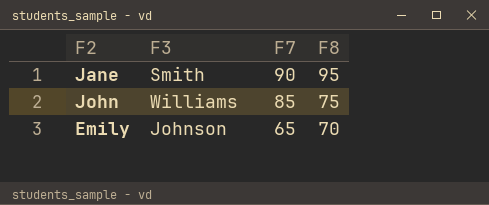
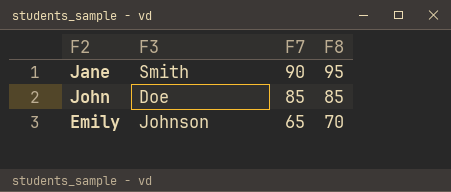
John | F3: Williams -> Doe
John | F8: 75 -> 85

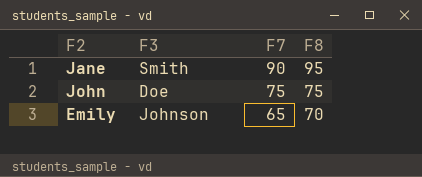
John | F7: 85 -> 75
John | F8: 85 -> 75

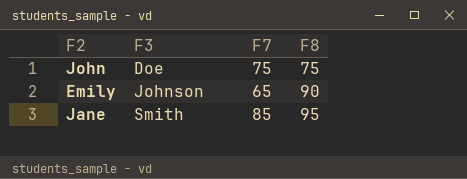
row order: F7 descending -> F3 ascending
Emily | F8: 70 -> 90
Jane | F7: 90 -> 85

